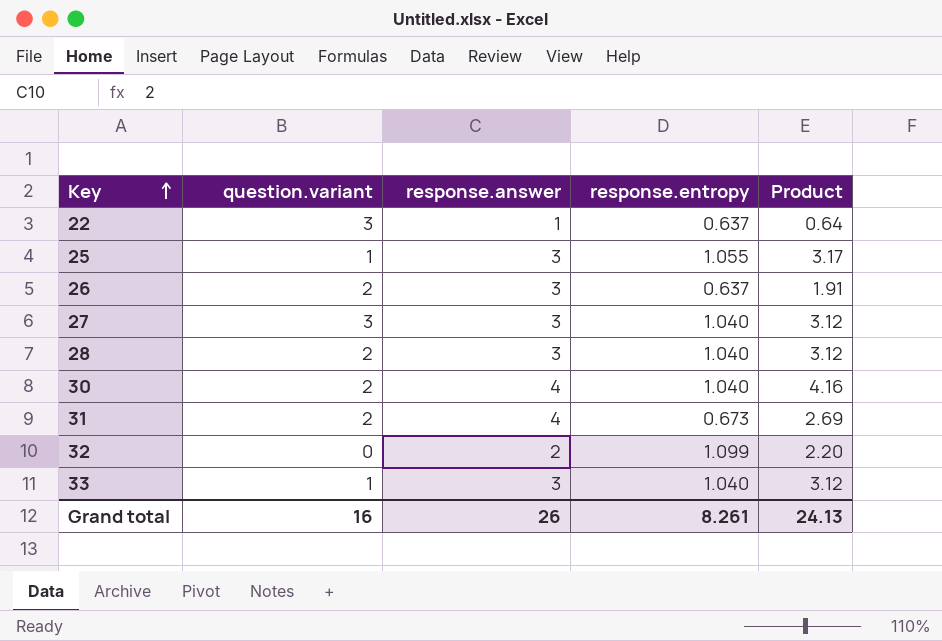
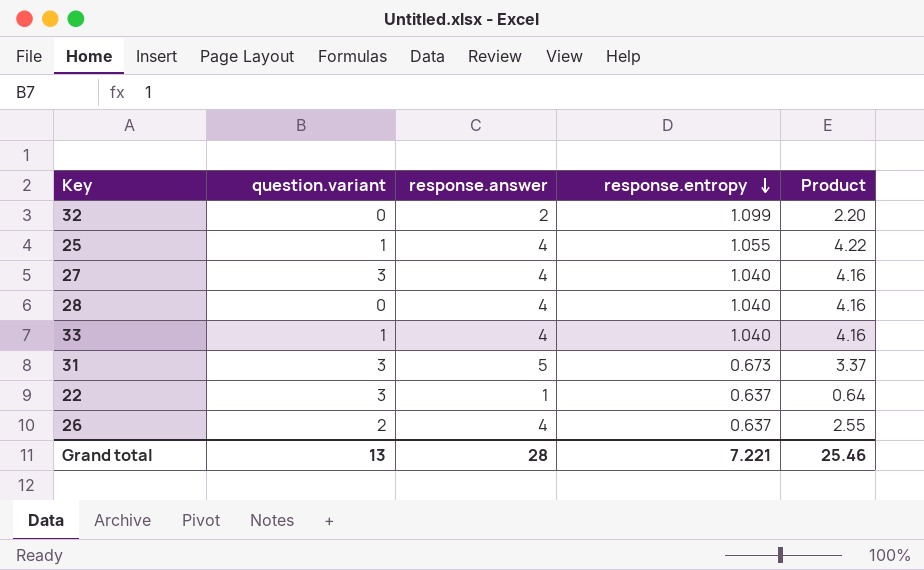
row order: Key ascending -> response.entropy descending
row 30: 2 | 4 | 1.040 | 4.16 -> none
25 | response.answer: 3 -> 4
25 | Product: 3.17 -> 4.22
27 | response.answer: 3 -> 4
27 | Product: 3.12 -> 4.16
28 | question.variant: 2 -> 0
28 | response.answer: 3 -> 4
28 | Product: 3.12 -> 4.16
33 | response.answer: 3 -> 4
33 | Product: 3.12 -> 4.16
31 | question.variant: 2 -> 3
31 | response.answer: 4 -> 5
31 | Product: 2.69 -> 3.37
26 | response.answer: 3 -> 4
26 | Product: 1.91 -> 2.55
Grand total | question.variant: 16 -> 13
Grand total | response.answer: 26 -> 28
Grand total | response.entropy: 8.261 -> 7.221
Grand total | Product: 24.13 -> 25.46

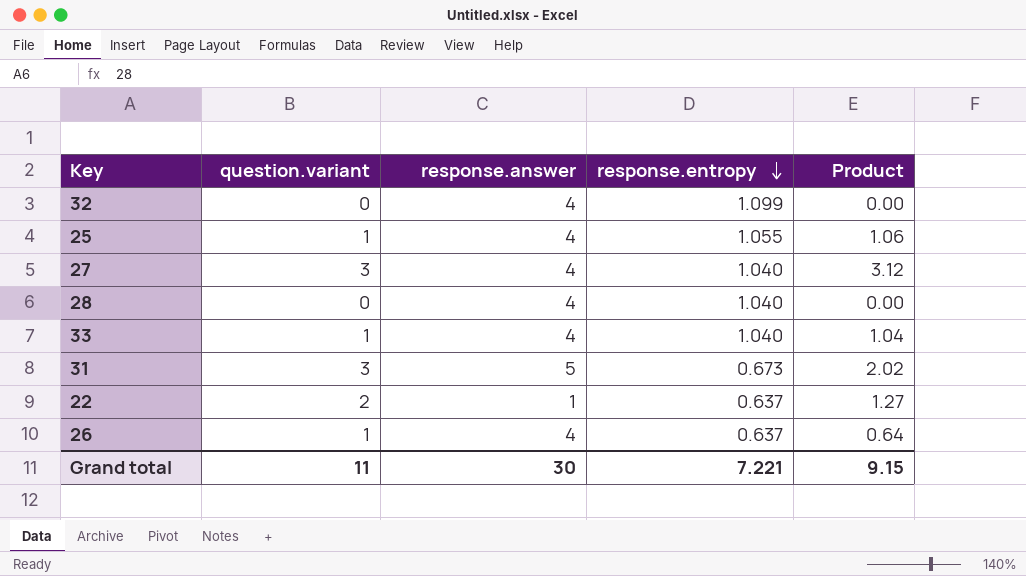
column Product | formula: [response.answer] * [response.entropy] -> [question.variant] * [response.entropy]
32 | response.answer: 2 -> 4
22 | question.variant: 3 -> 2
26 | question.variant: 2 -> 1
Grand total | question.variant: 13 -> 11
Grand total | response.answer: 28 -> 30
Grand total | Product: 25.46 -> 9.15

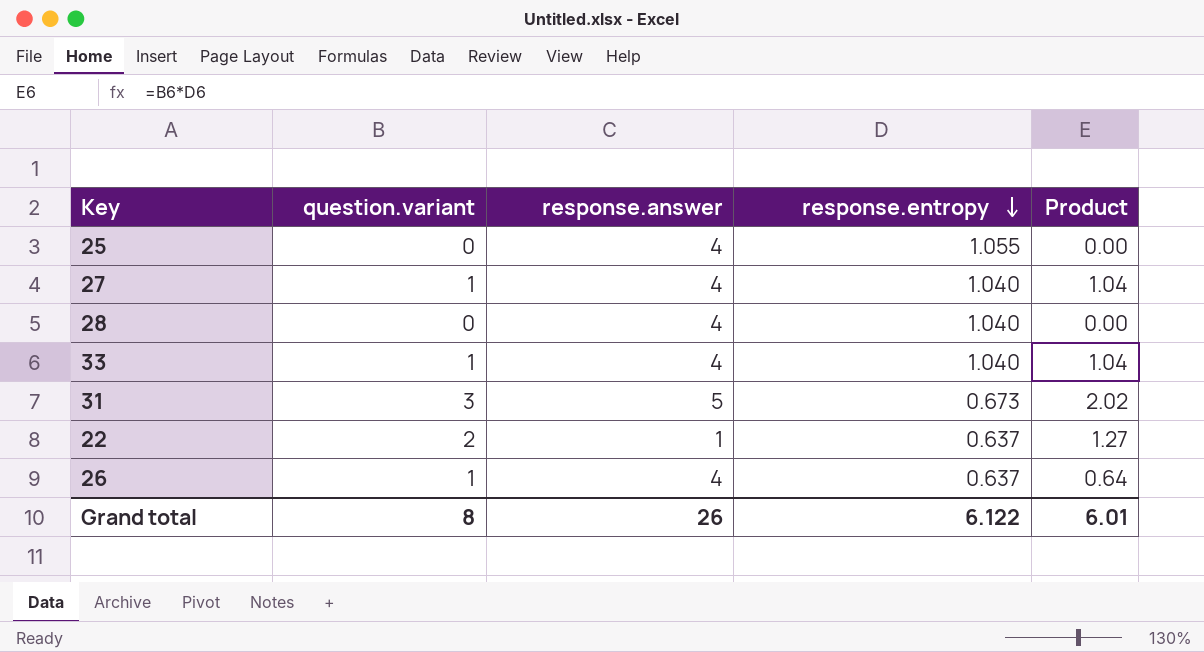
row 32: 0 | 4 | 1.099 | 0.00 -> none
25 | question.variant: 1 -> 0
25 | Product: 1.06 -> 0.00
27 | question.variant: 3 -> 1
27 | Product: 3.12 -> 1.04
Grand total | question.variant: 11 -> 8
Grand total | response.answer: 30 -> 26
Grand total | response.entropy: 7.221 -> 6.122
Grand total | Product: 9.15 -> 6.01

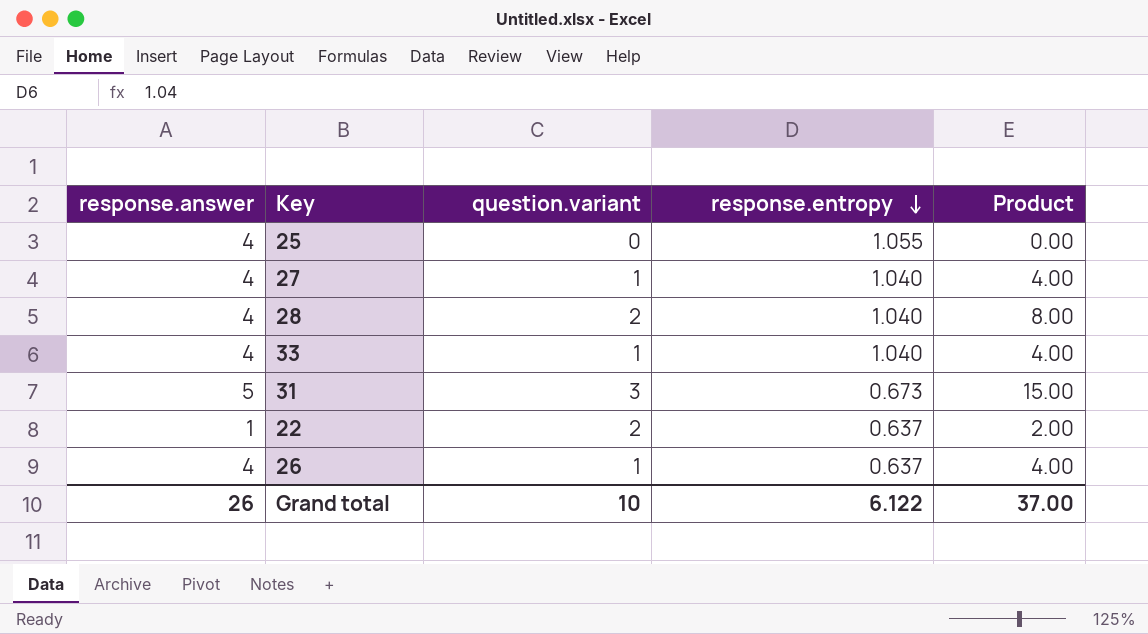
column response.answer | position: 3 -> 1
column Product | formula: [question.variant] * [response.entropy] -> [response.answer] * [question.variant]
28 | question.variant: 0 -> 2
Grand total | question.variant: 8 -> 10
Grand total | Product: 6.01 -> 37.00

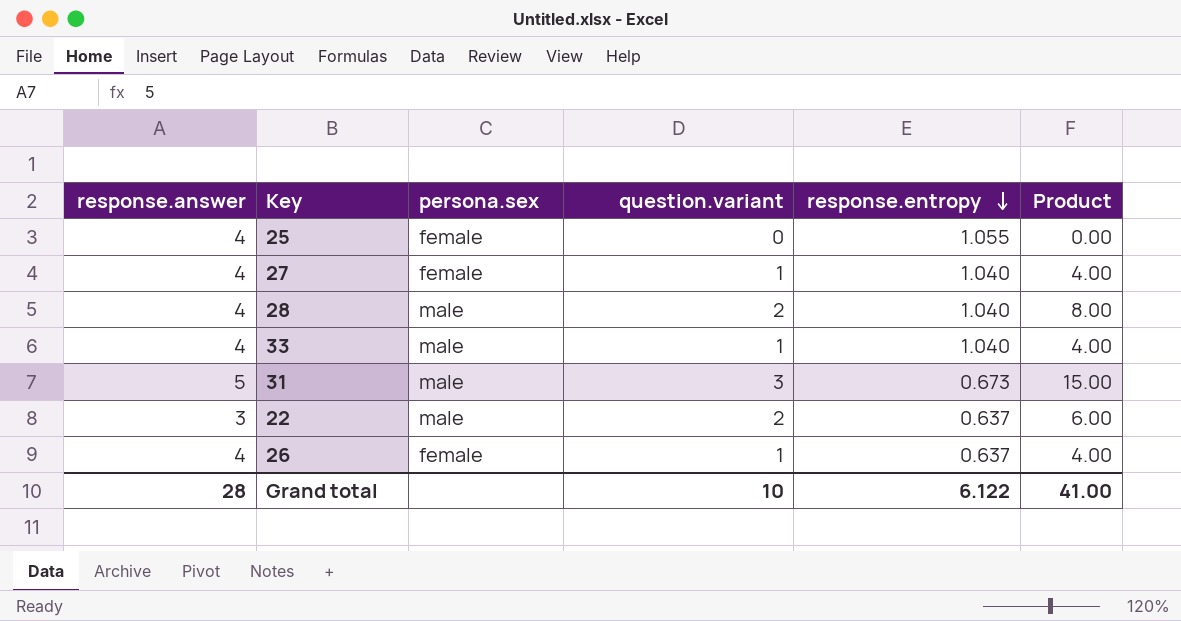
column persona.sex | position: none -> 3
22 | response.answer: 1 -> 3
22 | Product: 2.00 -> 6.00
Grand total | response.answer: 26 -> 28
Grand total | Product: 37.00 -> 41.00

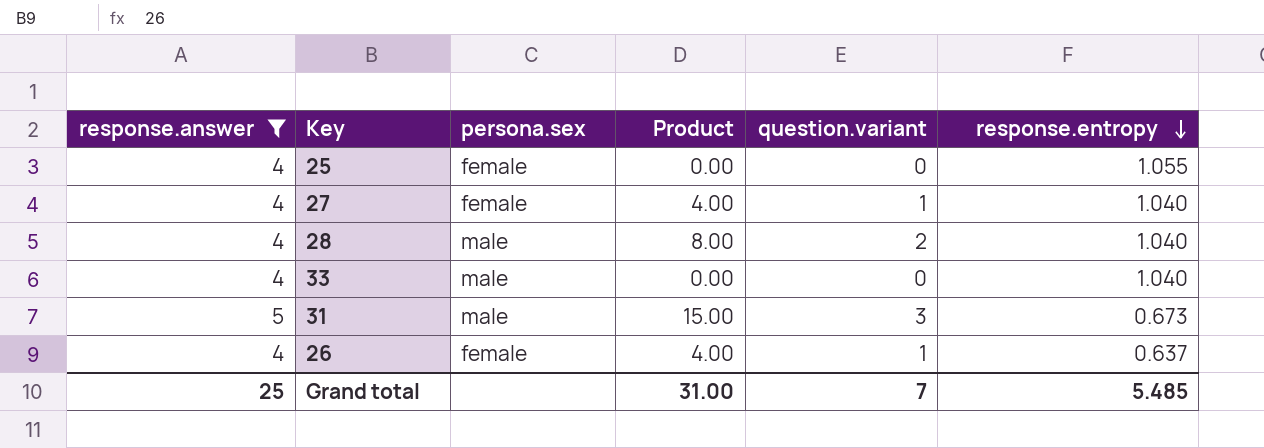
filter: none -> response.answer != 3
column Product | position: 6 -> 4
33 | Product: 4.00 -> 0.00
33 | question.variant: 1 -> 0
Grand total | response.answer: 28 -> 25
Grand total | Product: 41.00 -> 31.00
Grand total | question.variant: 10 -> 7
Grand total | response.entropy: 6.122 -> 5.485

